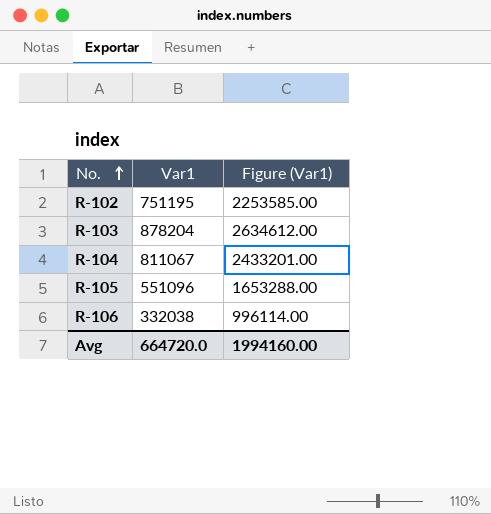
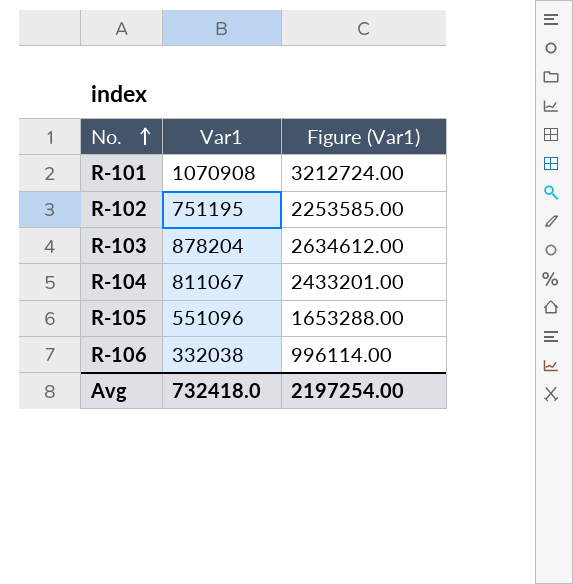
row R-101: none -> 1070908 | 3212724.00
Avg | Var1: 664720.0 -> 732418.0
Avg | Figure (Var1): 1994160.00 -> 2197254.00

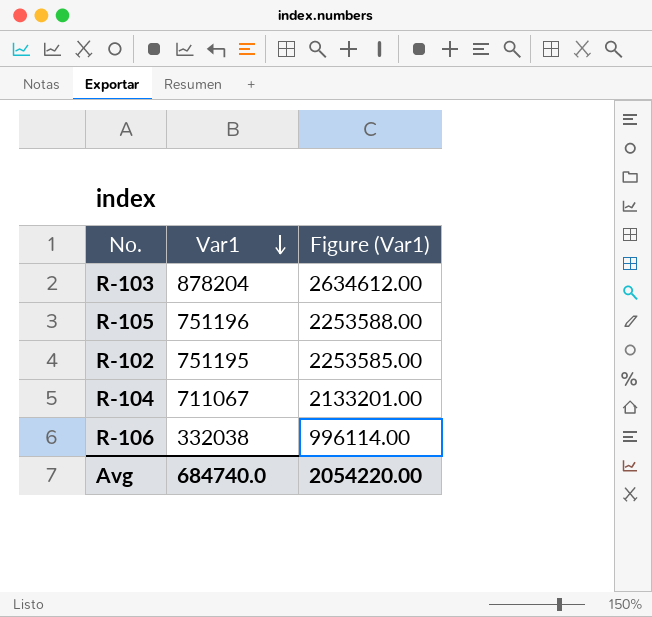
row order: No. ascending -> Var1 descending
row R-101: 1070908 | 3212724.00 -> none
R-105 | Var1: 551096 -> 751196
R-105 | Figure (Var1): 1653288.00 -> 2253588.00
R-104 | Var1: 811067 -> 711067
R-104 | Figure (Var1): 2433201.00 -> 2133201.00
Avg | Var1: 732418.0 -> 684740.0
Avg | Figure (Var1): 2197254.00 -> 2054220.00

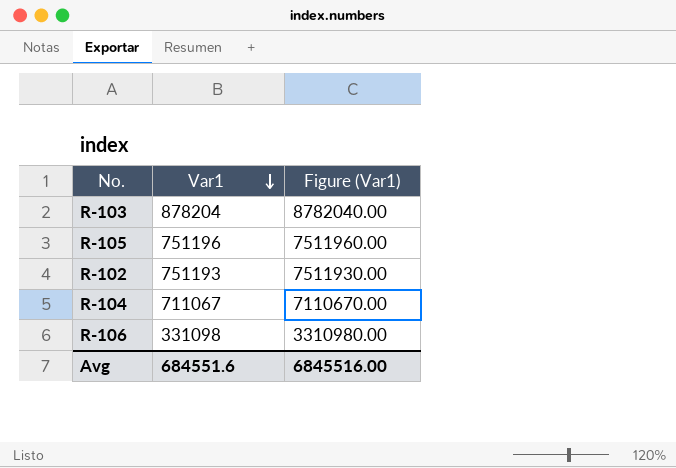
column Figure (Var1) | formula: [Var1] * 3 -> [Var1] * 10
R-102 | Var1: 751195 -> 751193
R-106 | Var1: 332038 -> 331098
Avg | Var1: 684740.0 -> 684551.6
Avg | Figure (Var1): 2054220.00 -> 6845516.00

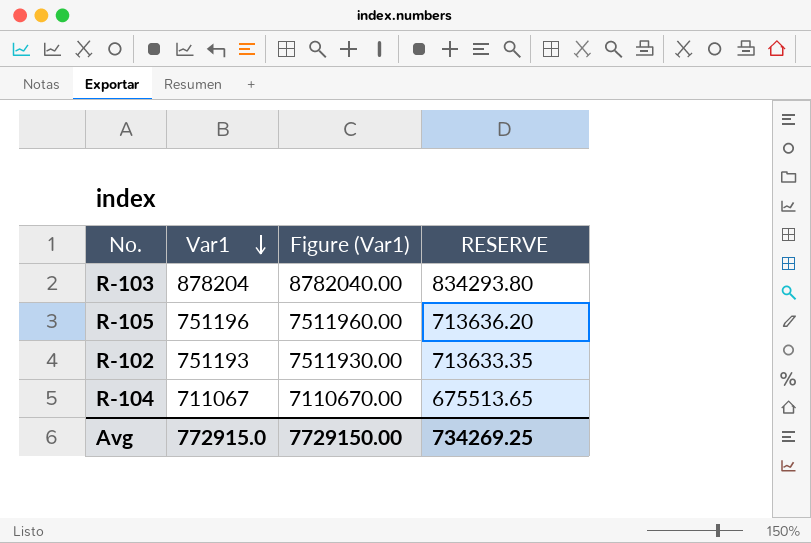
column RESERVE | formula: none -> [Var1] * 0.95
row R-106: 331098 | 3310980.00 -> none
Avg | Var1: 684551.6 -> 772915.0
Avg | Figure (Var1): 6845516.00 -> 7729150.00

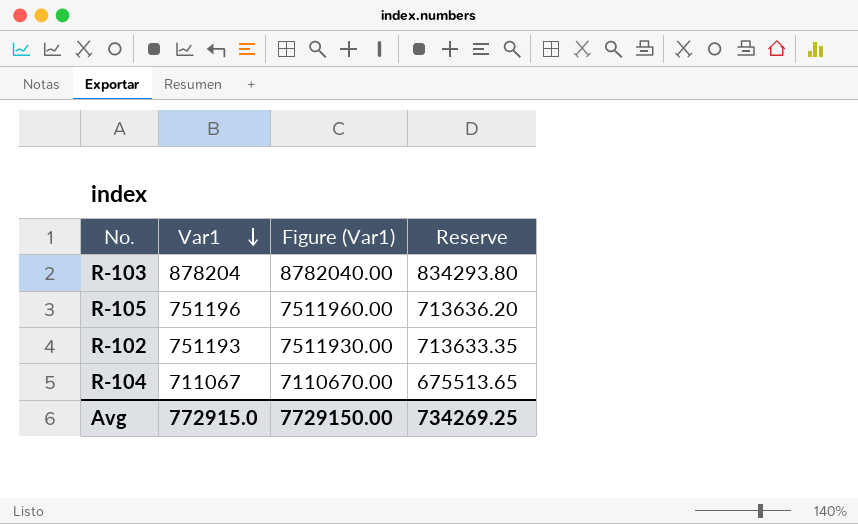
column name: RESERVE -> Reserve

